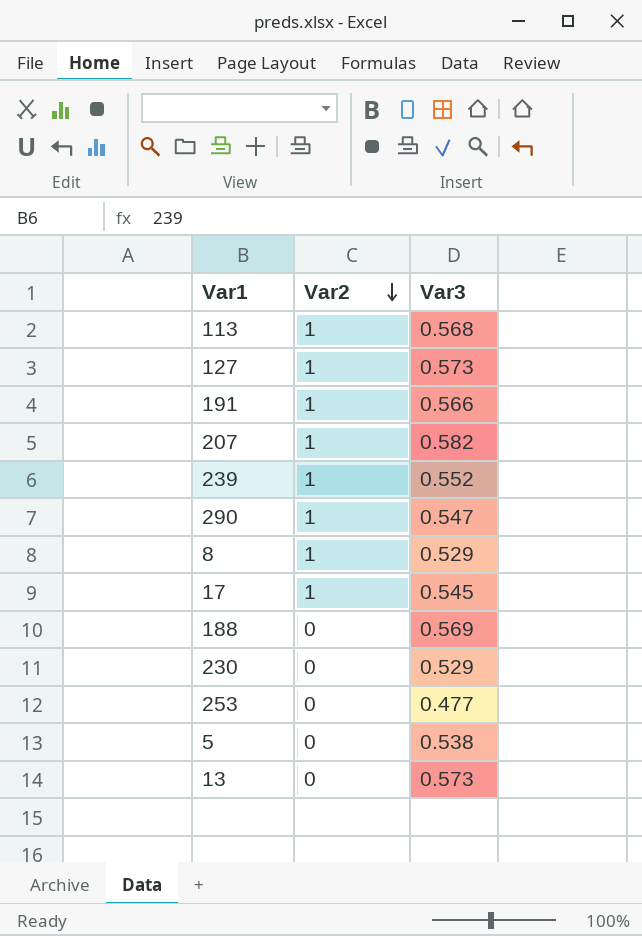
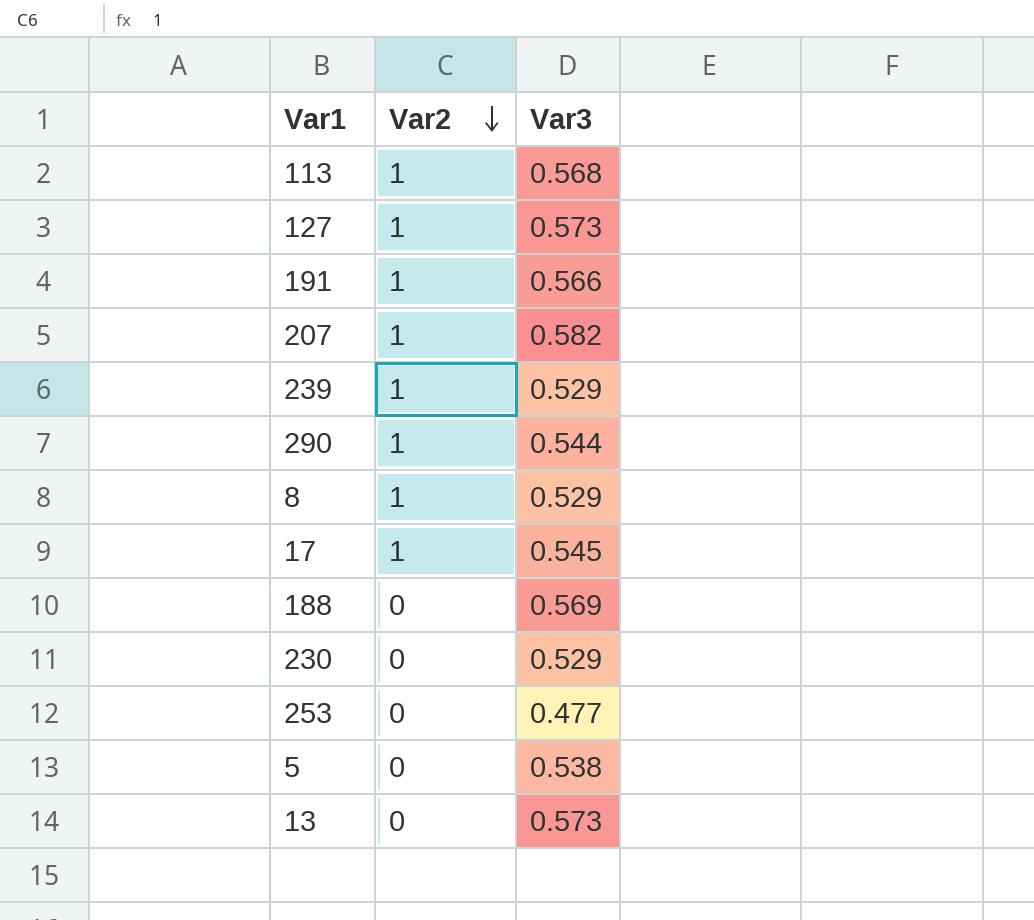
239 | Var3: 0.552 -> 0.529
290 | Var3: 0.547 -> 0.544

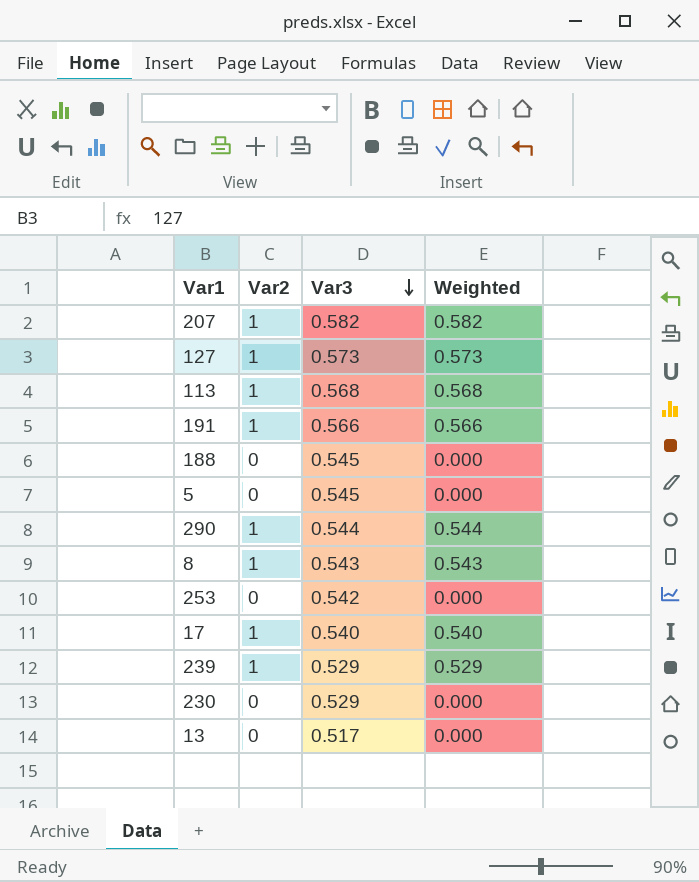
row order: Var2 descending -> Var3 descending
column Weighted | formula: none -> [Var2] * [Var3]
188 | Var3: 0.569 -> 0.545
5 | Var3: 0.538 -> 0.545
8 | Var3: 0.529 -> 0.543
253 | Var3: 0.477 -> 0.542
17 | Var3: 0.545 -> 0.540
13 | Var3: 0.573 -> 0.517

